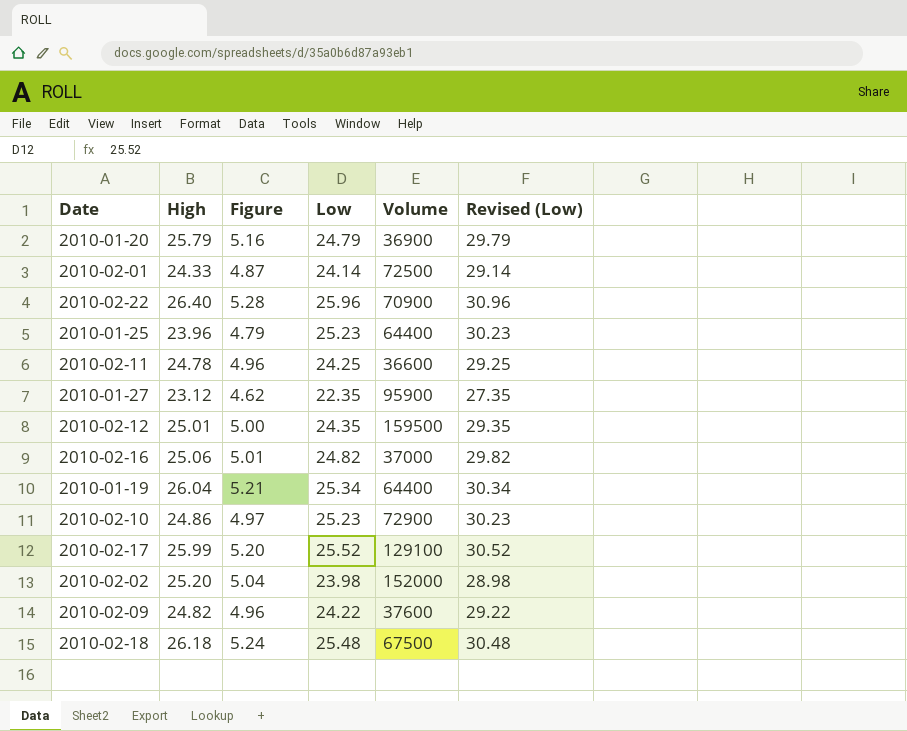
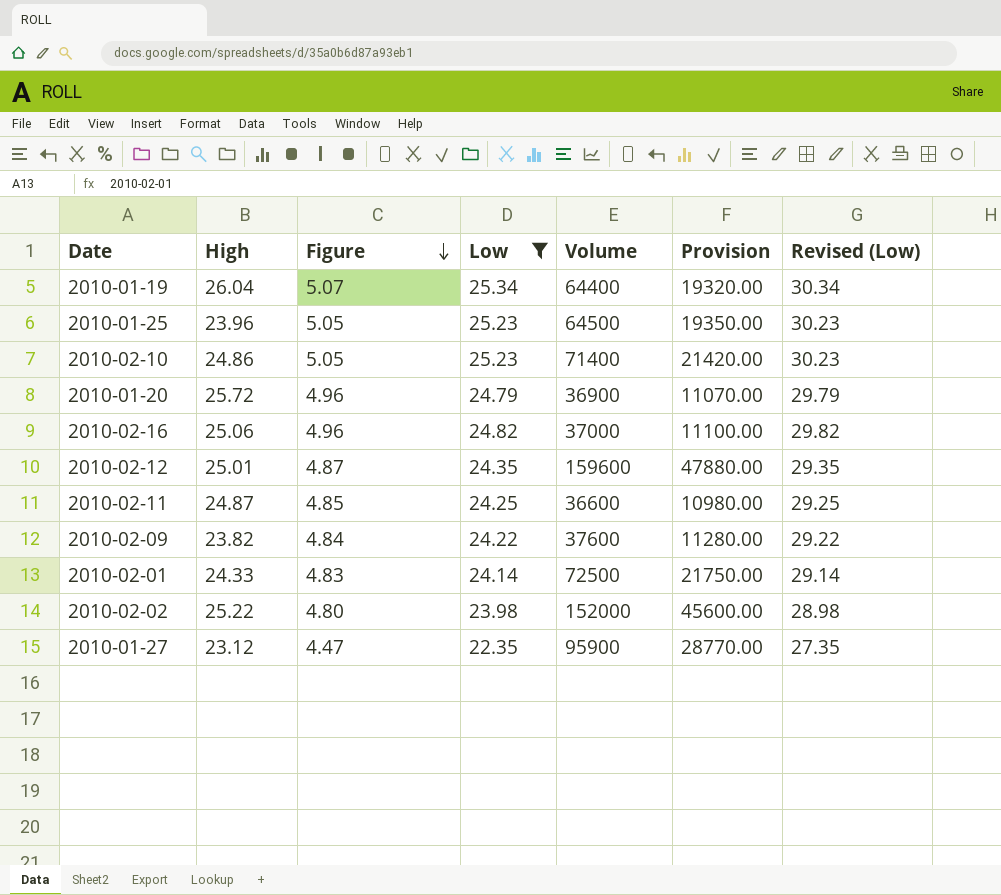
filter: none -> Low <= 25.34
row order: none -> Figure descending
column Figure | formula: [High] * 0.2 -> [Low] * 0.2
column Provision | formula: none -> [Volume] * 0.3
2010-01-25 | Volume: 64400 -> 64500
2010-02-10 | Volume: 72900 -> 71400
2010-01-20 | High: 25.79 -> 25.72
2010-02-12 | Volume: 159500 -> 159600
2010-02-11 | High: 24.78 -> 24.87
2010-02-09 | High: 24.82 -> 23.82
2010-02-02 | High: 25.20 -> 25.22

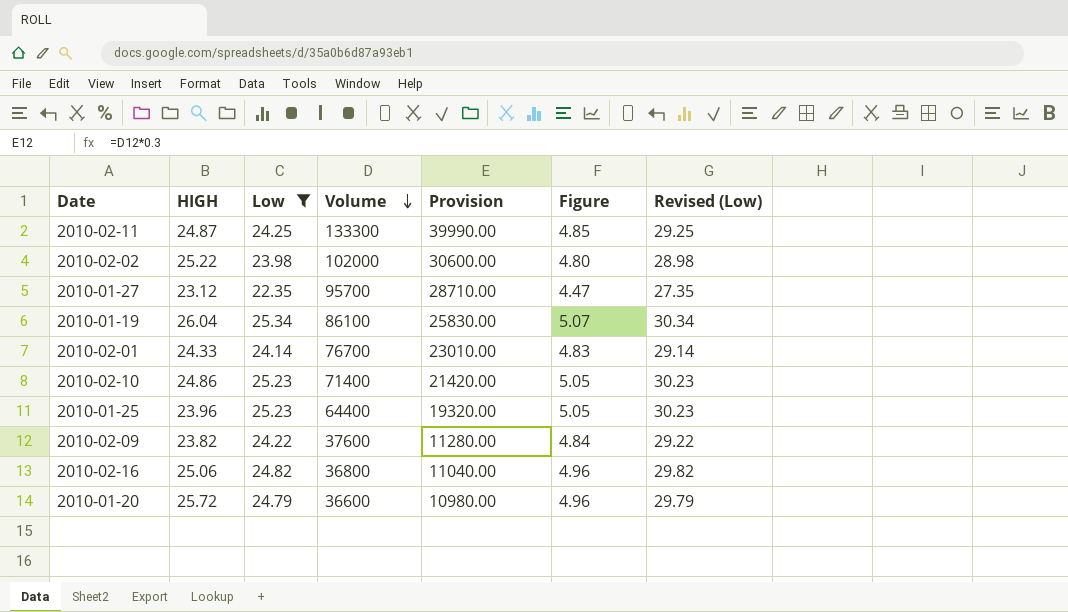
row order: Figure descending -> Volume descending
column name: High -> HIGH
column Figure | position: 3 -> 6
row 2010-02-12: 25.01 | 4.87 | 24.35 | 159600 | 47880.00 | 29.35 -> none
2010-02-11 | Volume: 36600 -> 133300
2010-02-11 | Provision: 10980.00 -> 39990.00
2010-02-02 | Volume: 152000 -> 102000
2010-02-02 | Provision: 45600.00 -> 30600.00
2010-01-27 | Volume: 95900 -> 95700
2010-01-27 | Provision: 28770.00 -> 28710.00
2010-01-19 | Volume: 64400 -> 86100
2010-01-19 | Provision: 19320.00 -> 25830.00
2010-02-01 | Volume: 72500 -> 76700
2010-02-01 | Provision: 21750.00 -> 23010.00
2010-01-25 | Volume: 64500 -> 64400
2010-01-25 | Provision: 19350.00 -> 19320.00
2010-02-16 | Volume: 37000 -> 36800
2010-02-16 | Provision: 11100.00 -> 11040.00
2010-01-20 | Volume: 36900 -> 36600
2010-01-20 | Provision: 11070.00 -> 10980.00

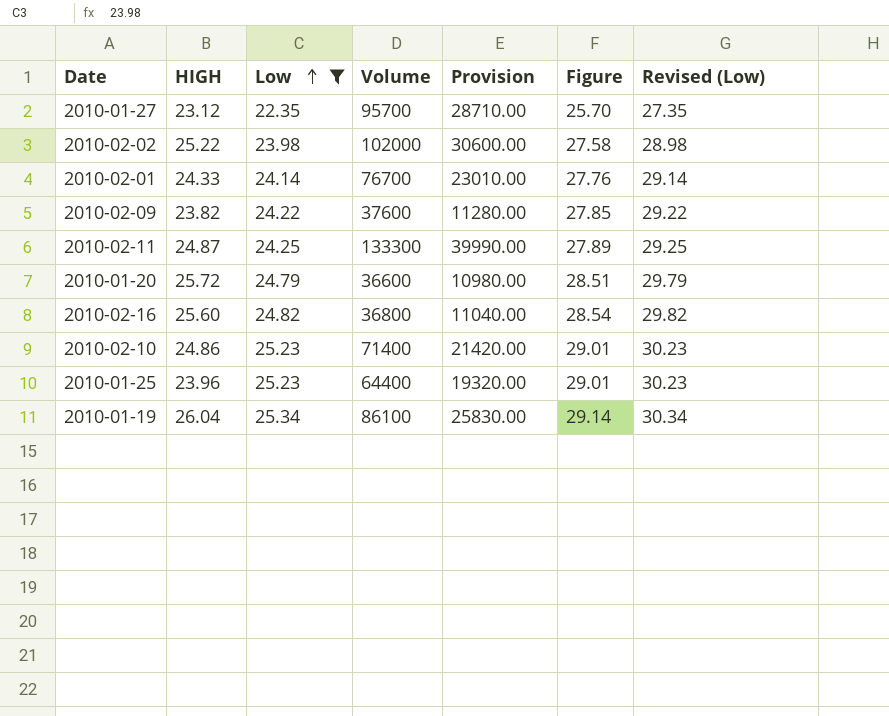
row order: Volume descending -> Low ascending
column Figure | formula: [Low] * 0.2 -> [Low] * 1.15
2010-02-16 | HIGH: 25.06 -> 25.60

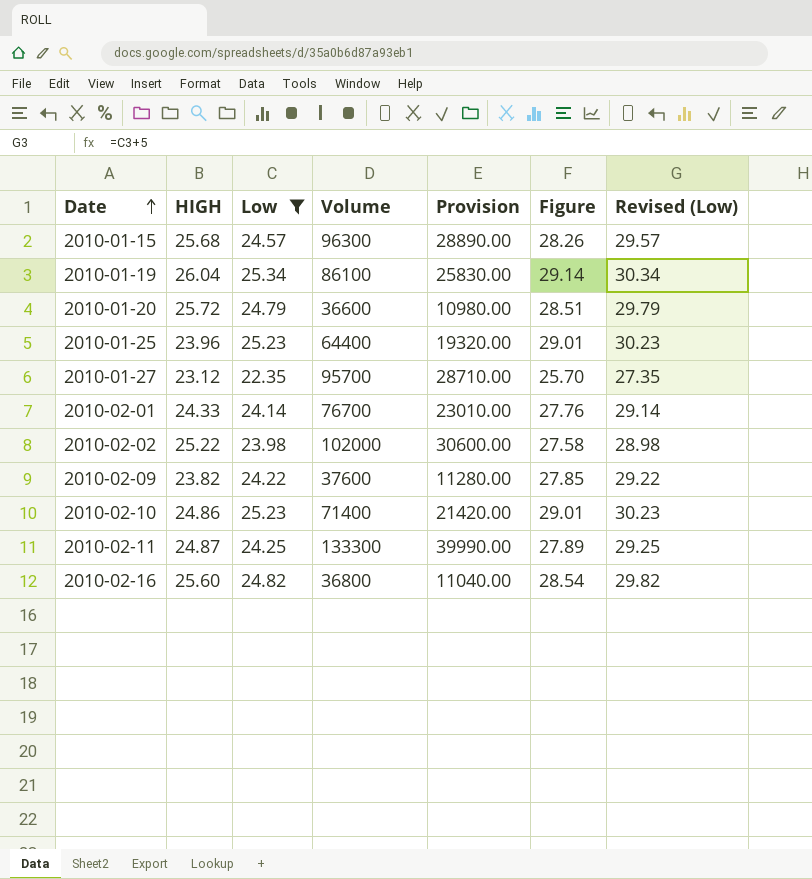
row order: Low ascending -> Date ascending
row 2010-01-15: none -> 25.68 | 24.57 | 96300 | 28890.00 | 28.26 | 29.57

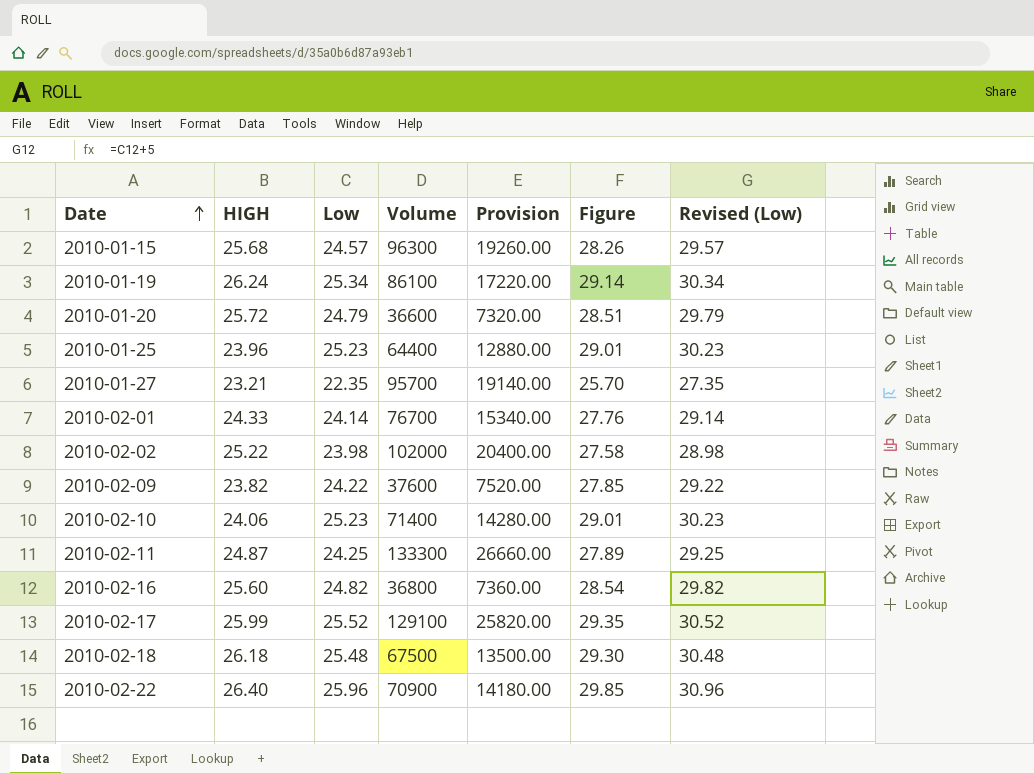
filter: Low <= 25.34 -> none
column Provision | formula: [Volume] * 0.3 -> [Volume] * 0.2
2010-01-19 | HIGH: 26.04 -> 26.24
2010-01-27 | HIGH: 23.12 -> 23.21
2010-02-10 | HIGH: 24.86 -> 24.06

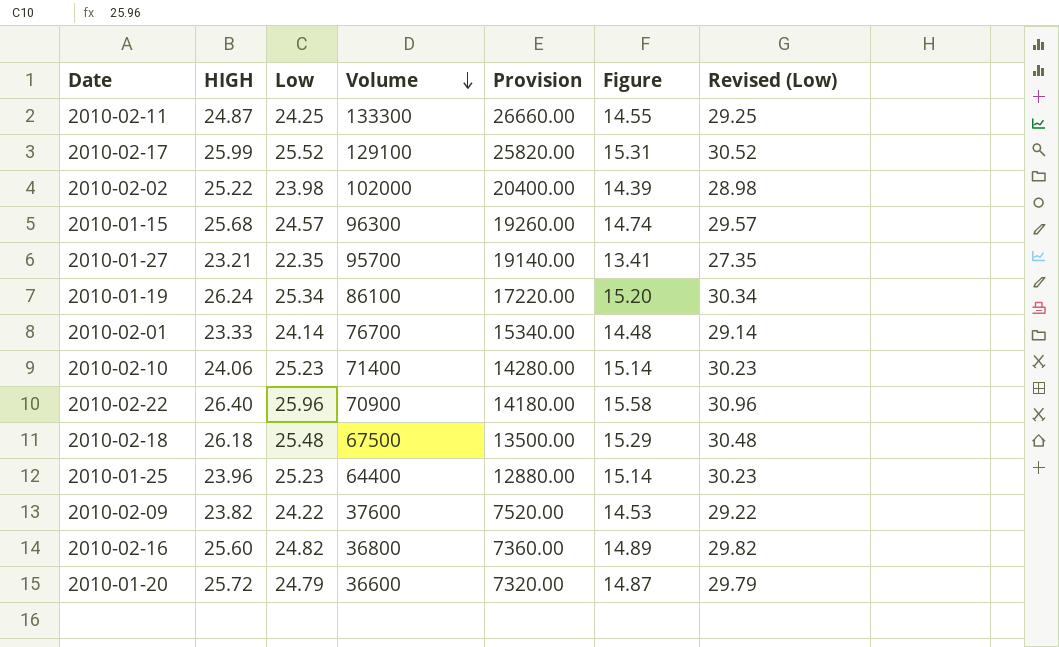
row order: Date ascending -> Volume descending
column Figure | formula: [Low] * 1.15 -> [Low] * 0.6
2010-02-01 | HIGH: 24.33 -> 23.33

